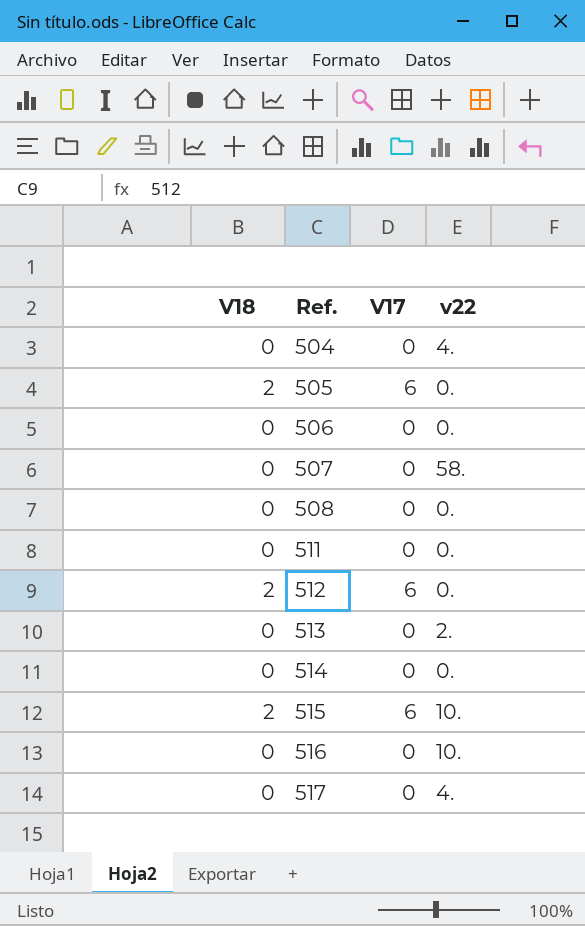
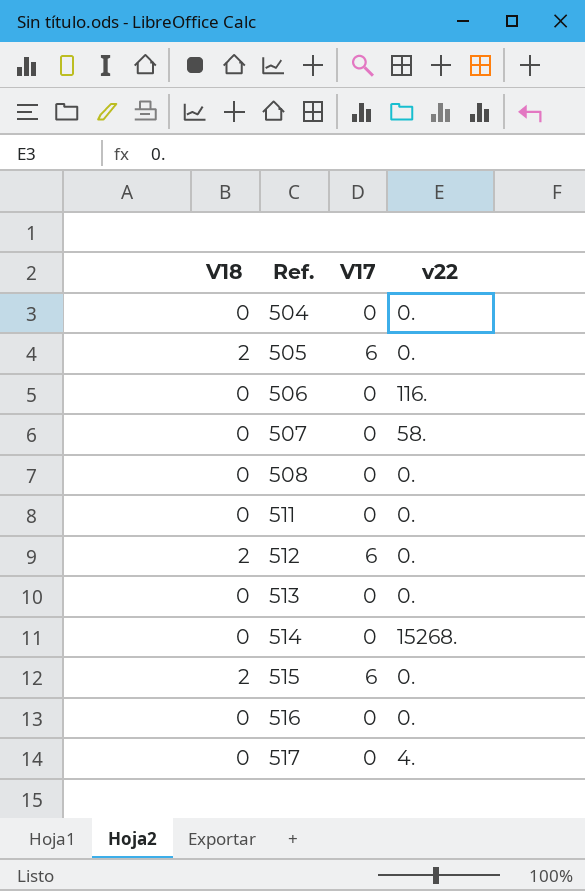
504 | v22: 4. -> 0.
506 | v22: 0. -> 116.
513 | v22: 2. -> 0.
514 | v22: 0. -> 15268.
515 | v22: 10. -> 0.
516 | v22: 10. -> 0.

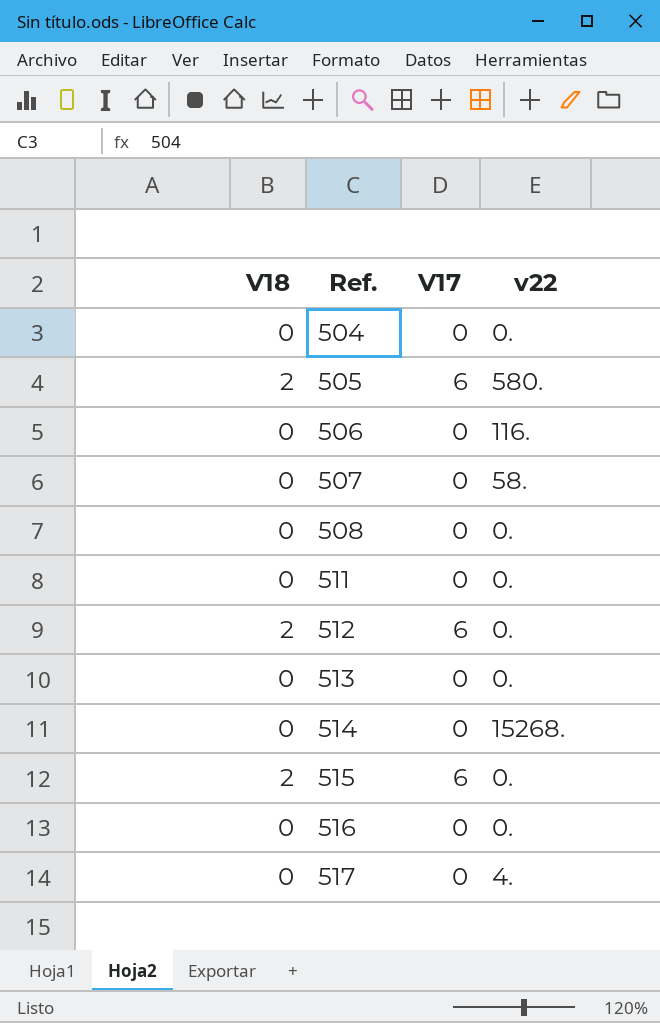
505 | v22: 0. -> 580.

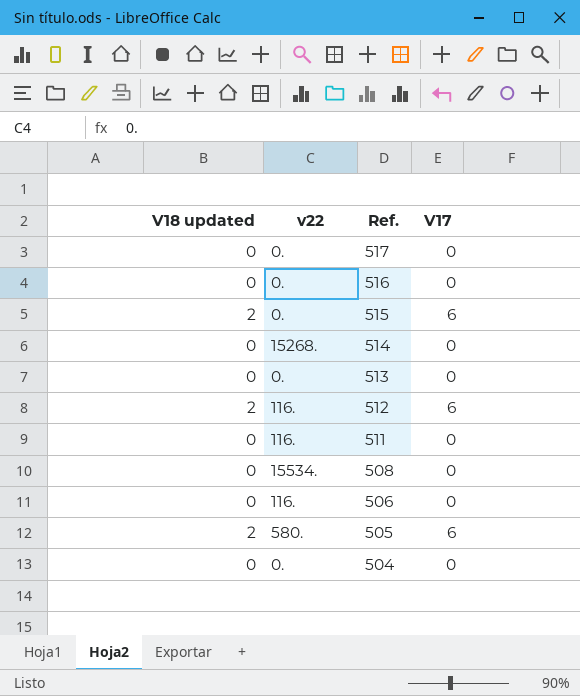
row order: Ref. ascending -> Ref. descending
column name: V18 -> V18 updated
column v22 | position: 4 -> 2
row 507: 0 | 0 | 58. -> none
517 | v22: 4. -> 0.
512 | v22: 0. -> 116.
511 | v22: 0. -> 116.
508 | v22: 0. -> 15534.

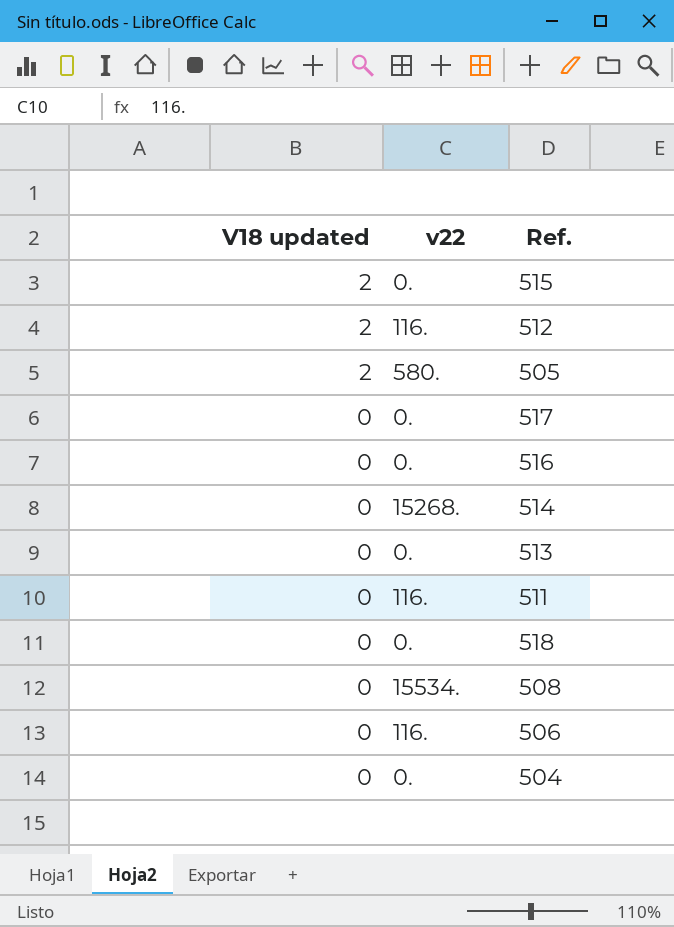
row order: Ref. descending -> V18 updated descending
column V17 | position: 4 -> none
row 518: none -> 0 | 0.

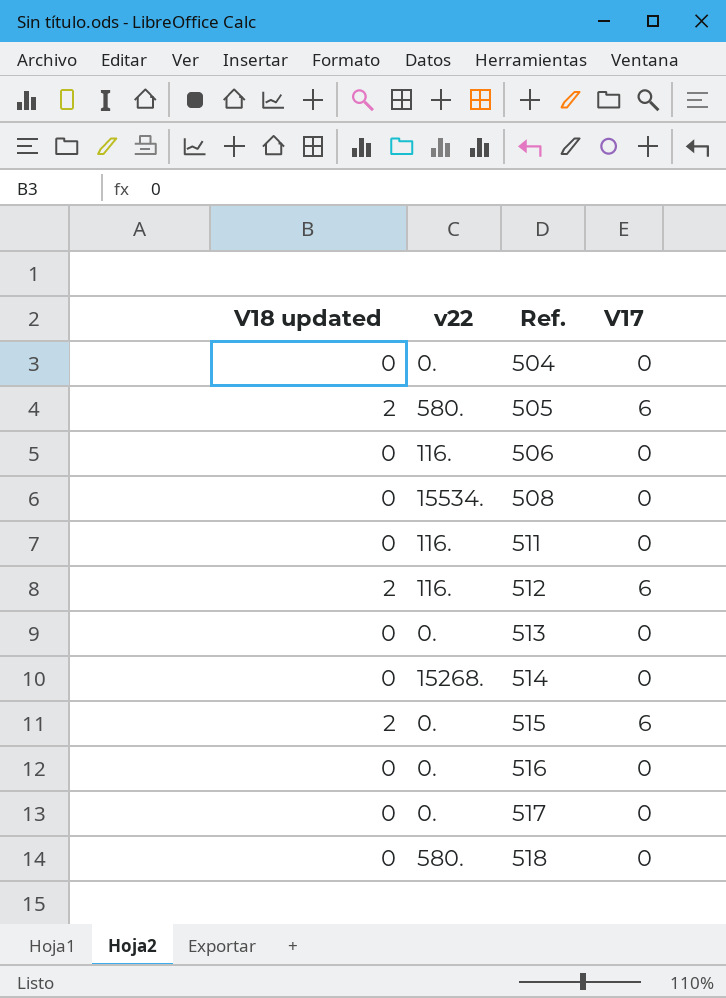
row order: V18 updated descending -> Ref. ascending
column V17 | position: none -> 4
518 | v22: 0. -> 580.

